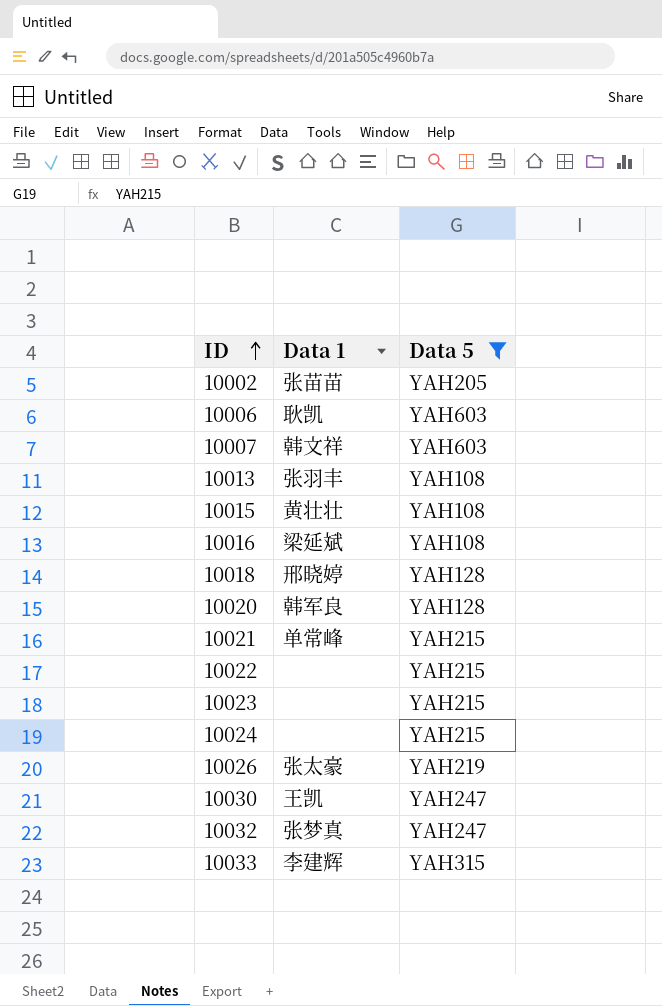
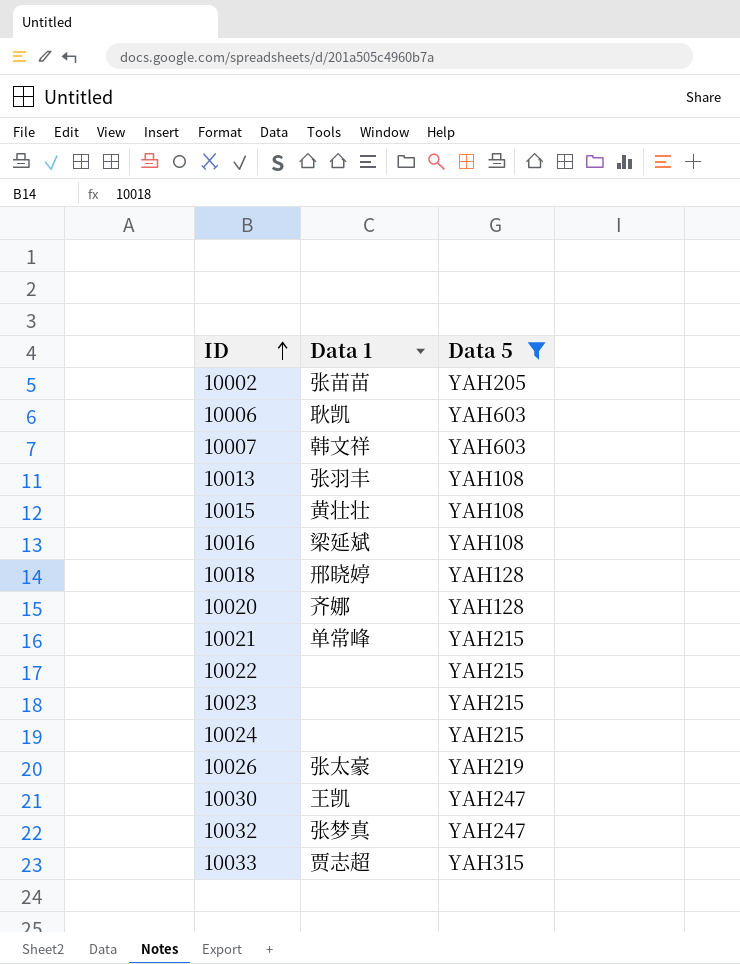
10020 | Data 1: 韩军良 -> 齐娜
10033 | Data 1: 李建辉 -> 贾志超

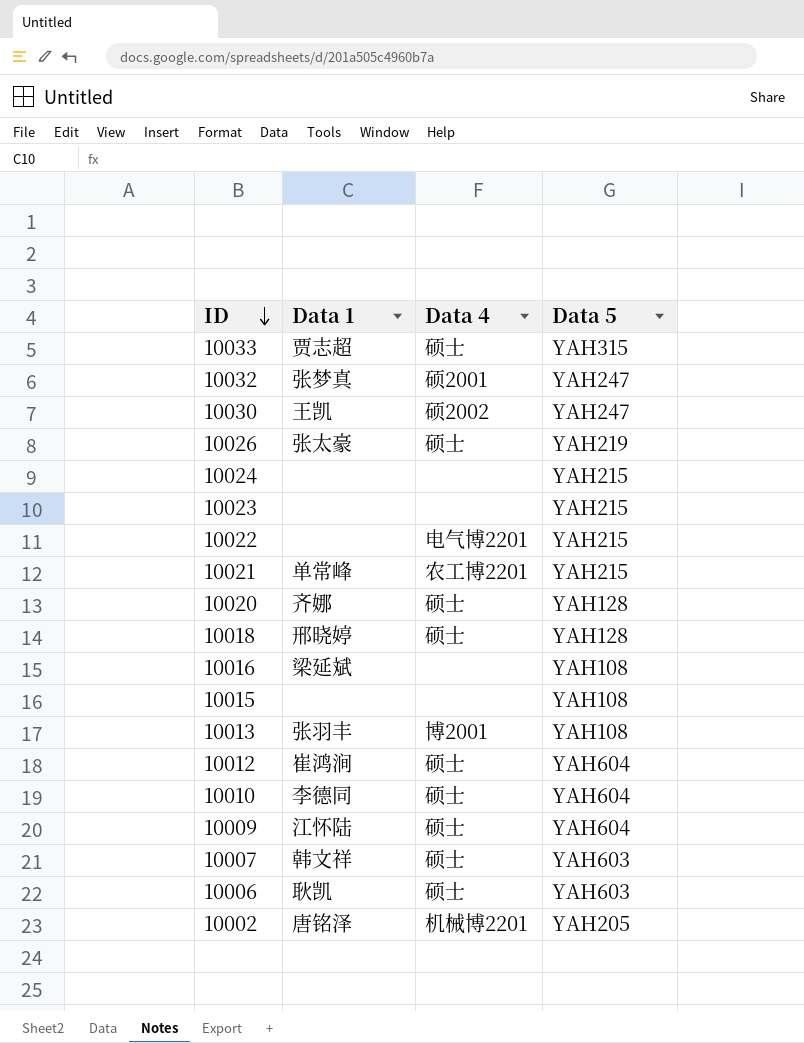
filter: Data 5 != YAH604 -> none
row order: ID ascending -> ID descending
column Data 4 | position: none -> 3
10015 | Data 1: 黄壮壮 -> none
10002 | Data 1: 张苗苗 -> 唐铭泽

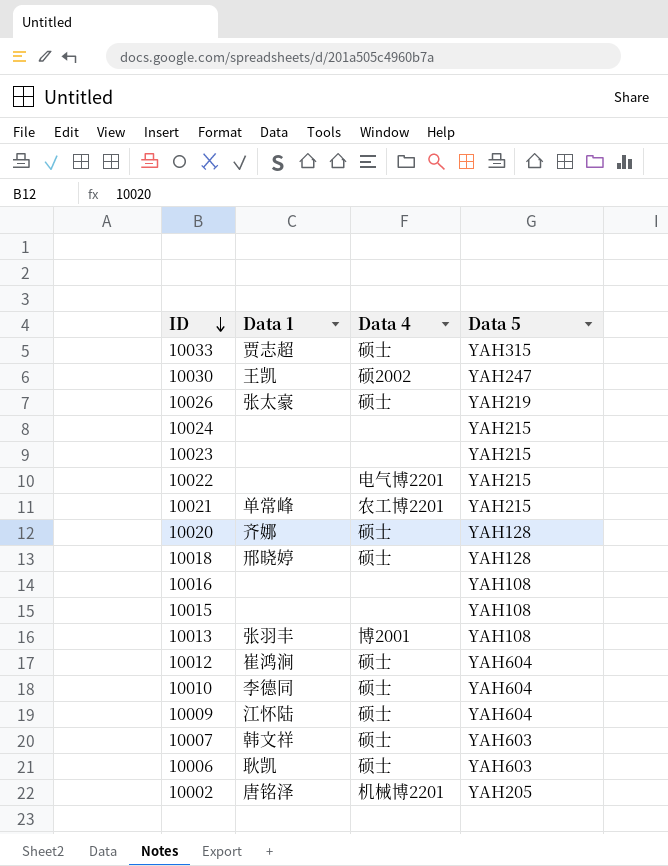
row 10032: 张梦真 | 硕2001 | YAH247 -> none
10016 | Data 1: 梁延斌 -> none

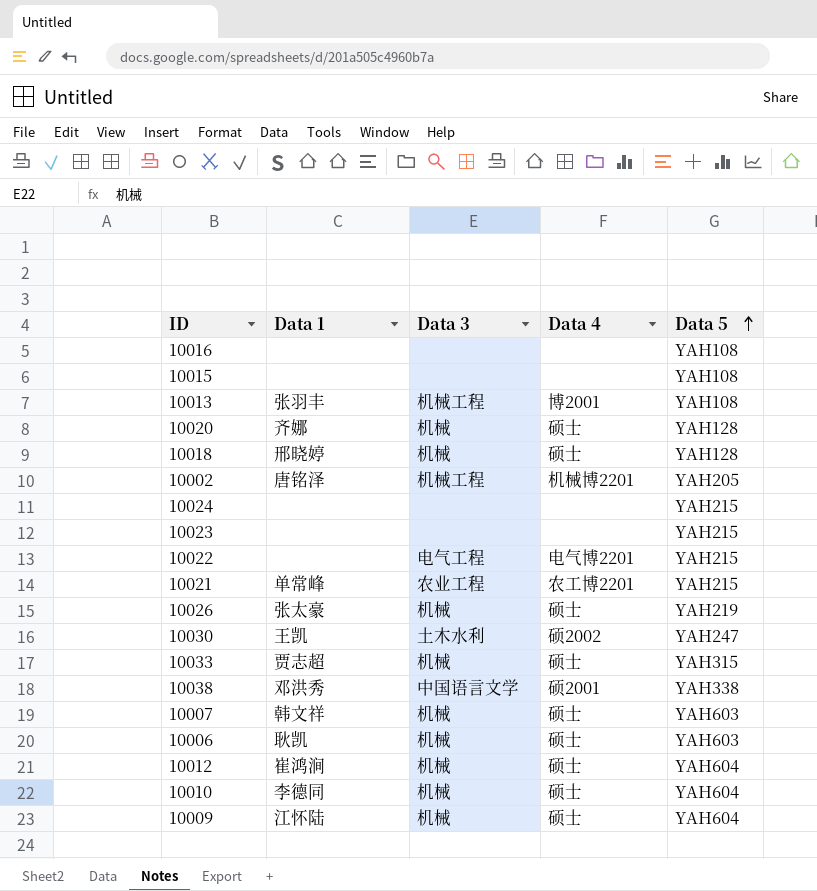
row order: ID descending -> Data 5 ascending
column Data 3 | position: none -> 3
row 10038: none -> 邓洪秀 | 中国语言文学 | 硕2001 | YAH338

